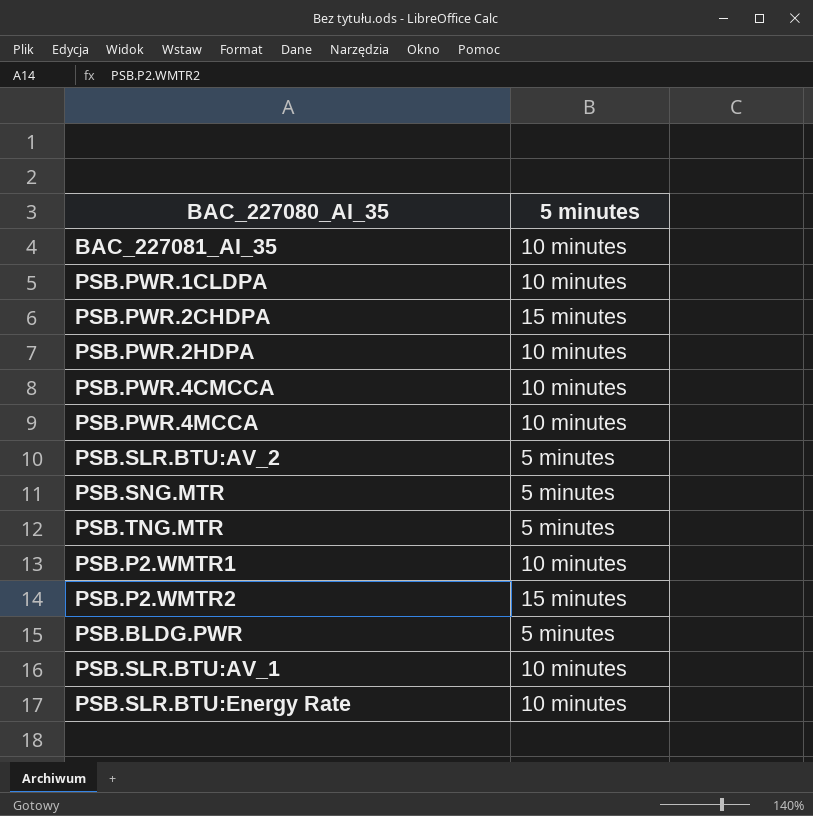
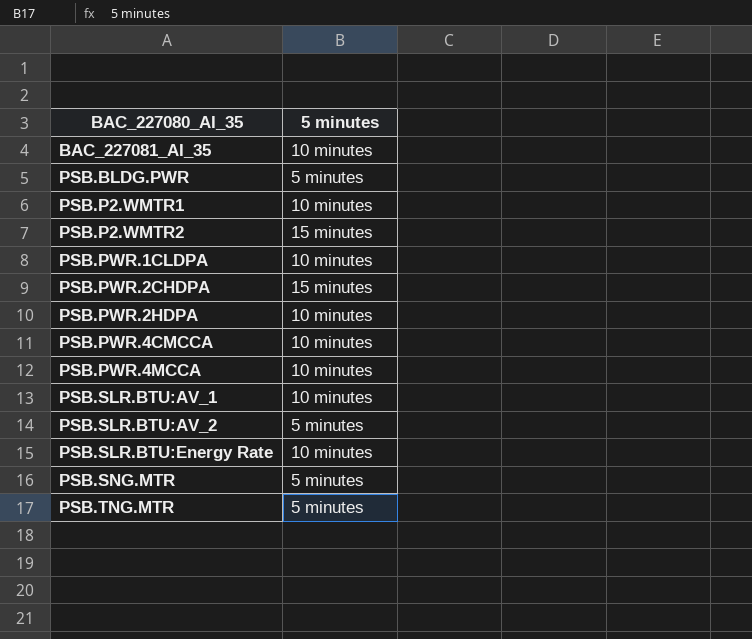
row order: none -> BAC_227080_AI_35 ascending

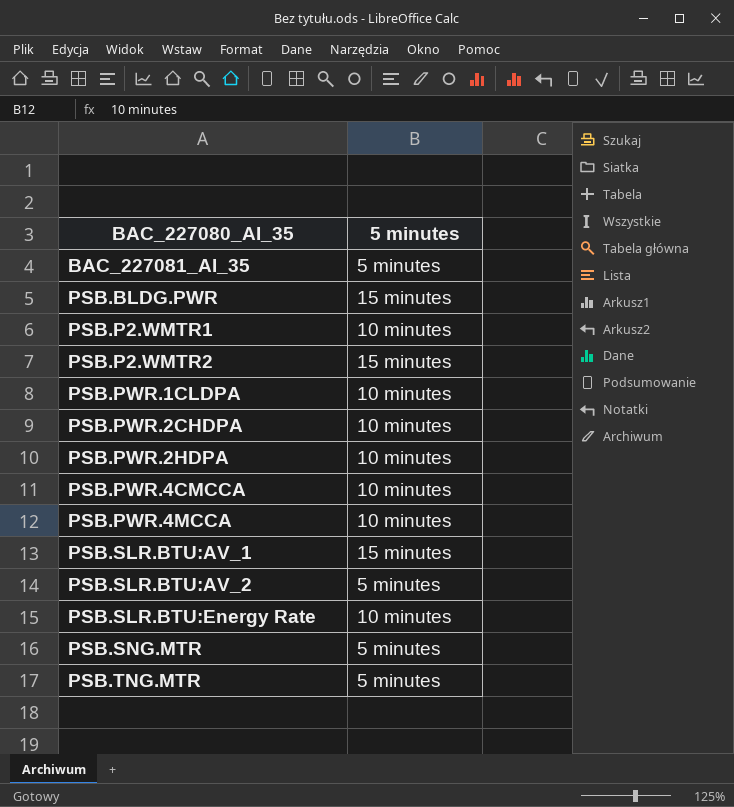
BAC_227081_AI_35 | 5 minutes: 10 minutes -> 5 minutes
PSB.BLDG.PWR | 5 minutes: 5 minutes -> 15 minutes
PSB.PWR.2CHDPA | 5 minutes: 15 minutes -> 10 minutes
PSB.SLR.BTU:AV_1 | 5 minutes: 10 minutes -> 15 minutes

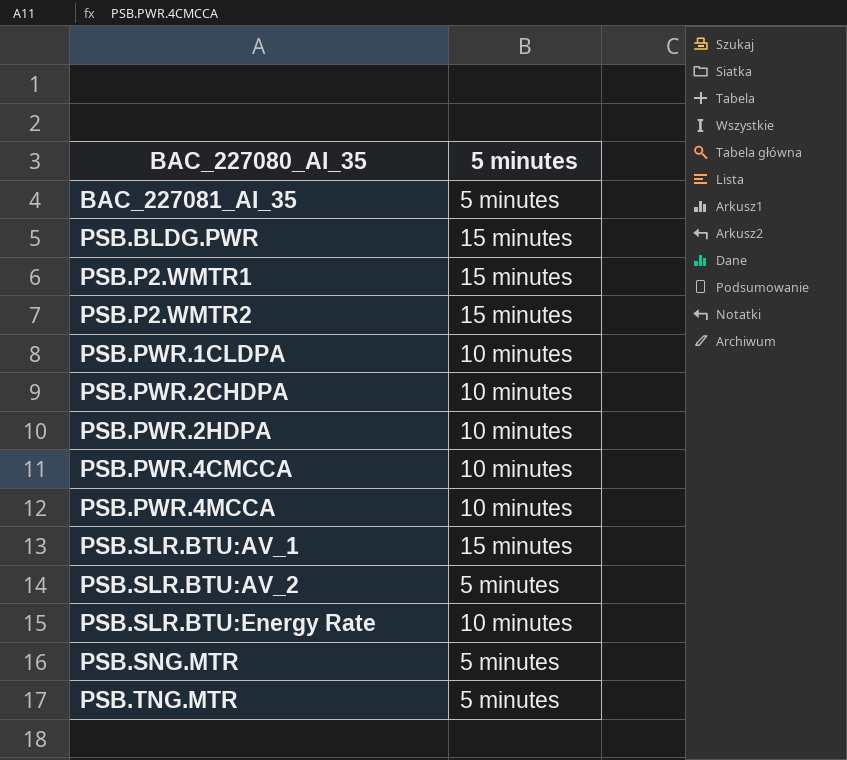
PSB.P2.WMTR1 | 5 minutes: 10 minutes -> 15 minutes

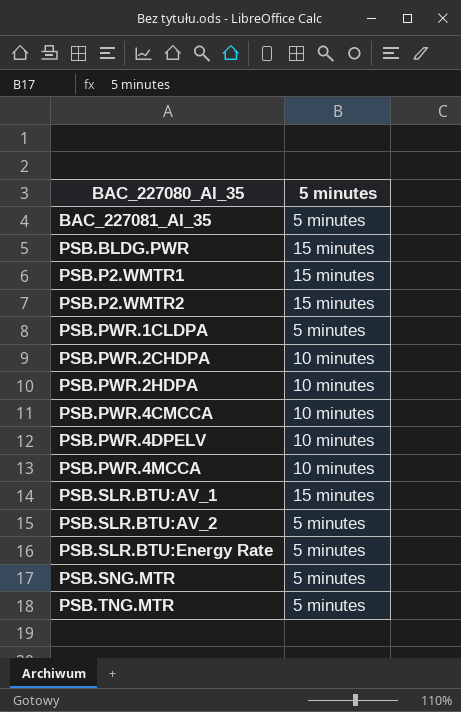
PSB.PWR.1CLDPA | 5 minutes: 10 minutes -> 5 minutes
row PSB.PWR.4DPELV: none -> 10 minutes
PSB.SLR.BTU:Energy Rate | 5 minutes: 10 minutes -> 5 minutes

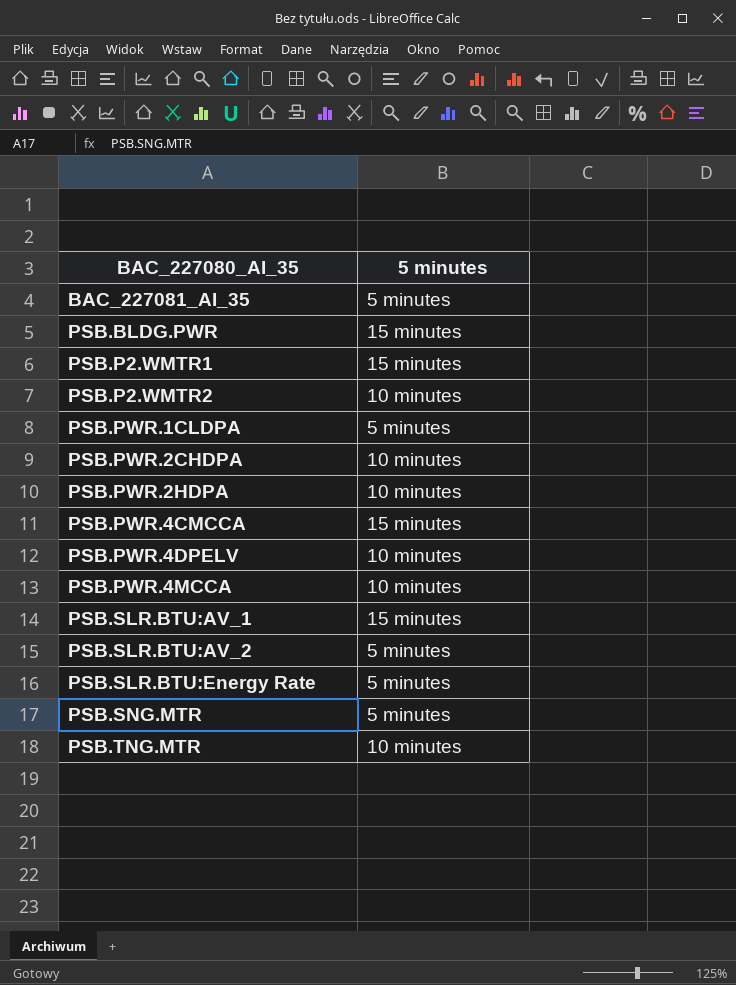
PSB.P2.WMTR2 | 5 minutes: 15 minutes -> 10 minutes
PSB.PWR.4CMCCA | 5 minutes: 10 minutes -> 15 minutes
PSB.TNG.MTR | 5 minutes: 5 minutes -> 10 minutes

